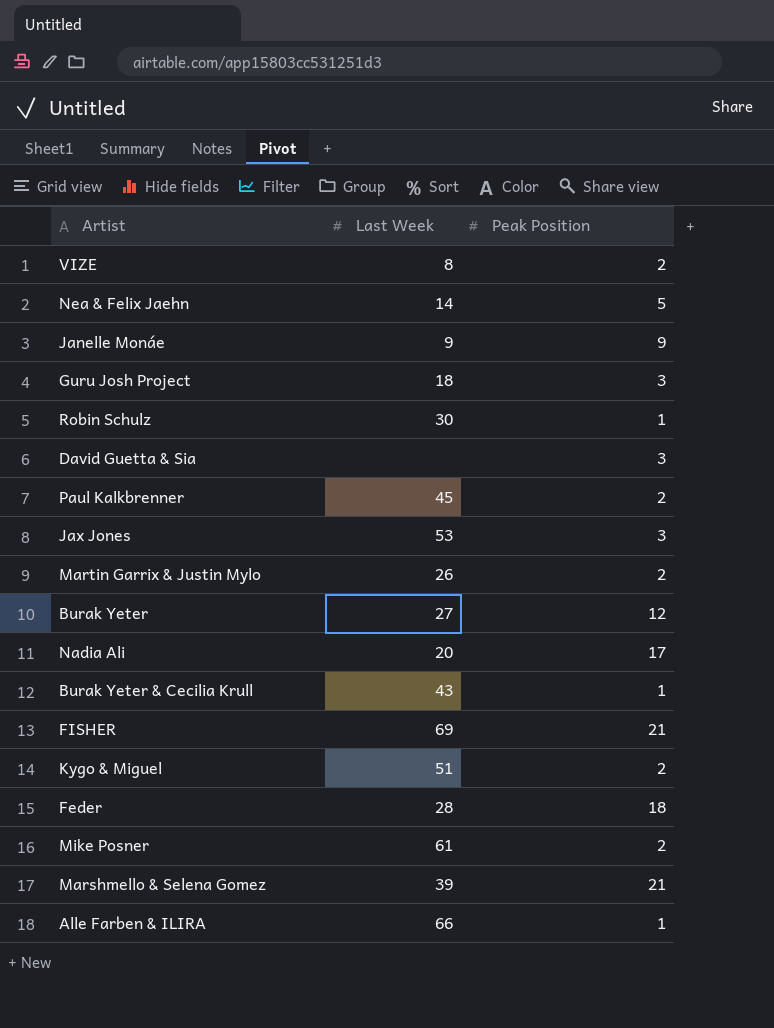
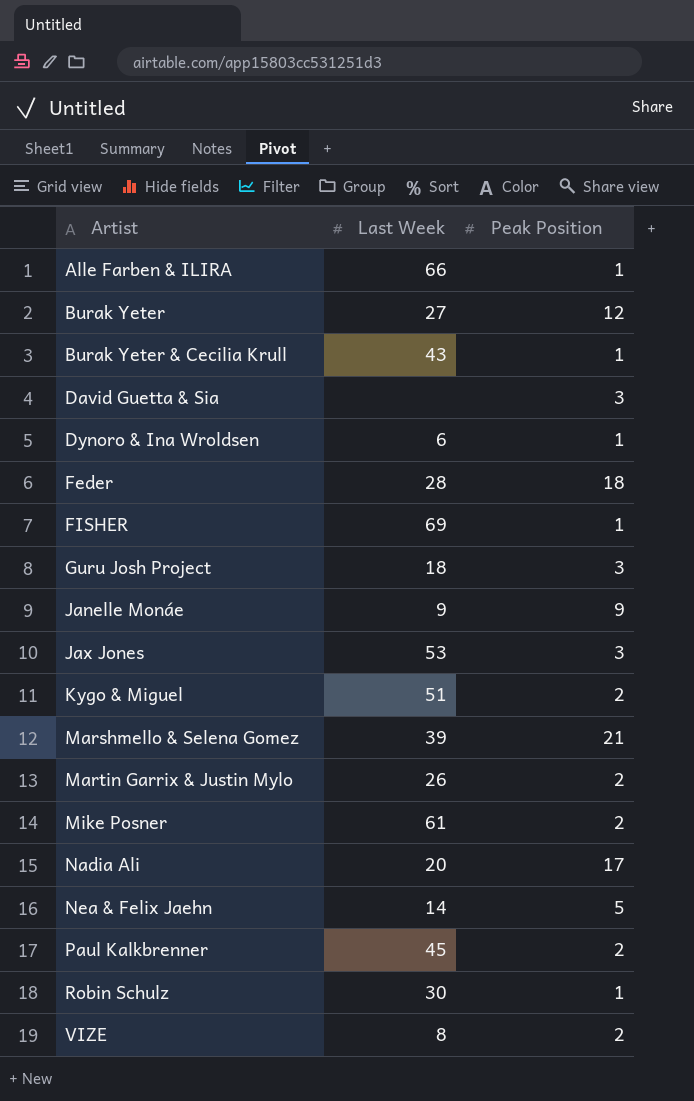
row order: none -> Artist ascending
row Dynoro & Ina Wroldsen: none -> 6 | 1
FISHER | Peak Position: 21 -> 1

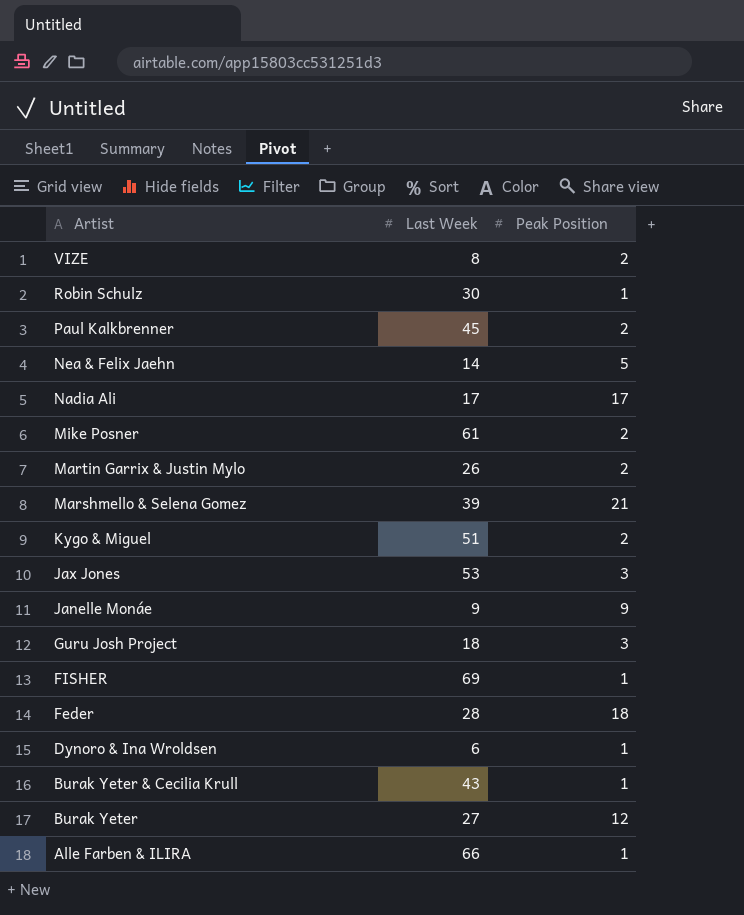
row order: Artist ascending -> Artist descending
row David Guetta & Sia: none | 3 -> none
Nadia Ali | Last Week: 20 -> 17

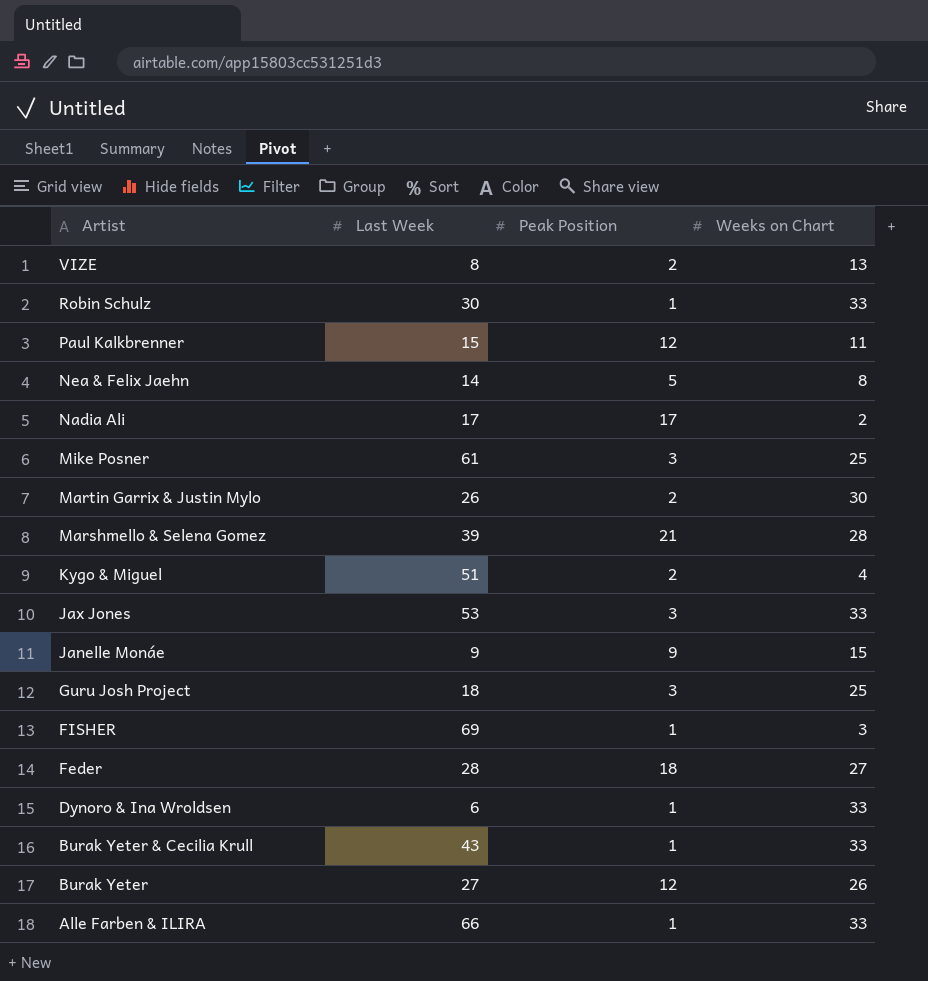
column Weeks on Chart | position: none -> 4
Paul Kalkbrenner | Last Week: 45 -> 15
Paul Kalkbrenner | Peak Position: 2 -> 12
Mike Posner | Peak Position: 2 -> 3

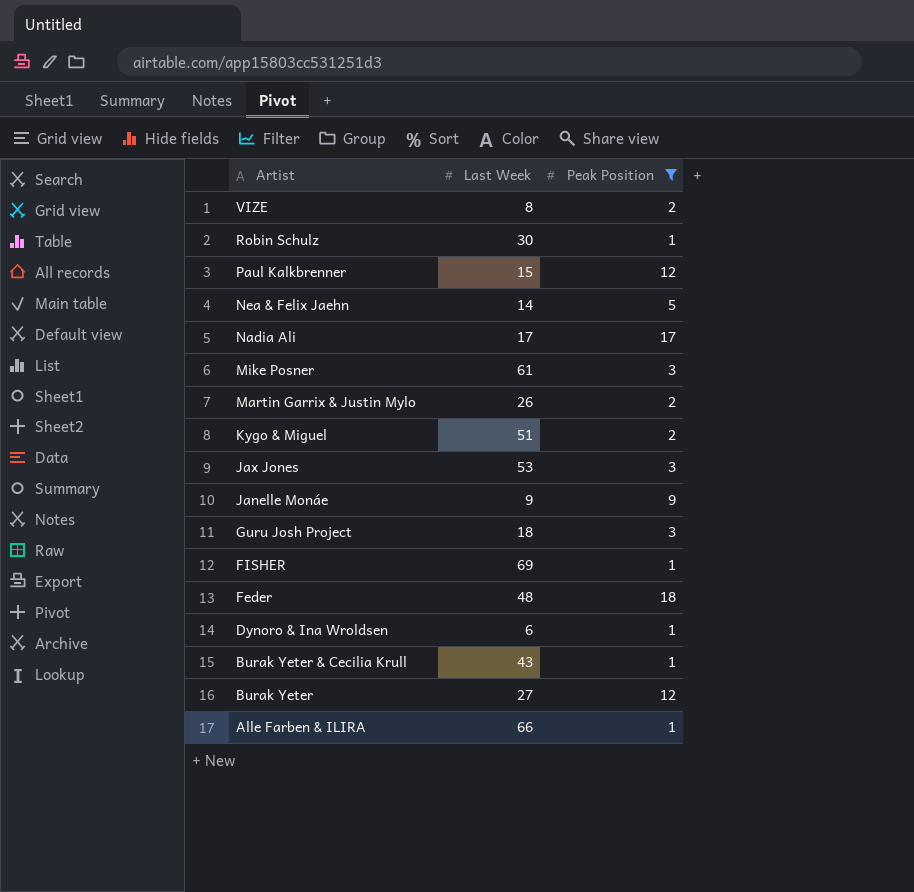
filter: none -> Peak Position != 21
column Weeks on Chart | position: 4 -> none
Feder | Last Week: 28 -> 48

